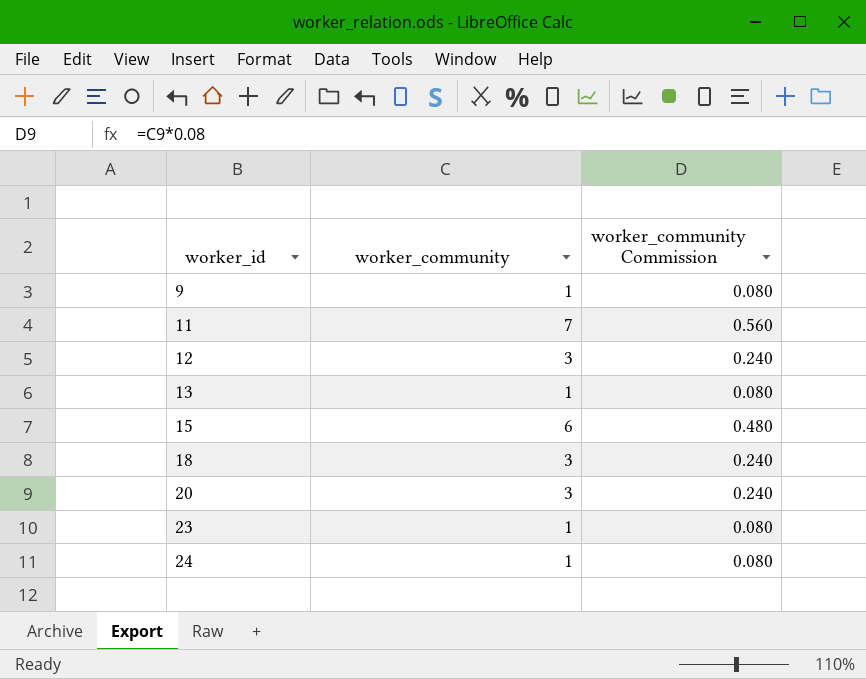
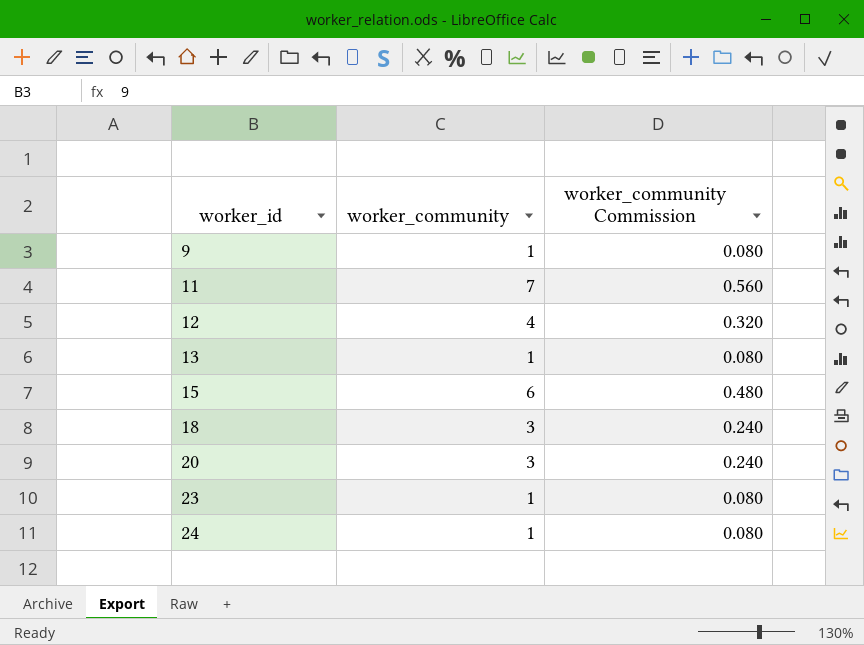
12 | worker_community: 3 -> 4
12 | worker_community Commission: 0.240 -> 0.320

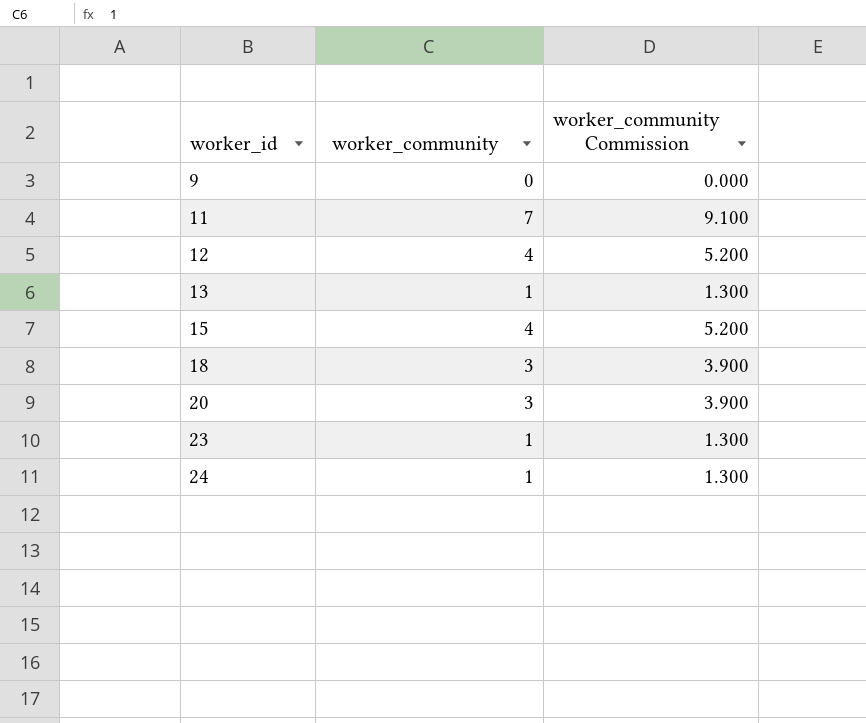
column worker_community Commission | formula: [worker_community] * 0.08 -> [worker_community] * 1.3
9 | worker_community: 1 -> 0
15 | worker_community: 6 -> 4

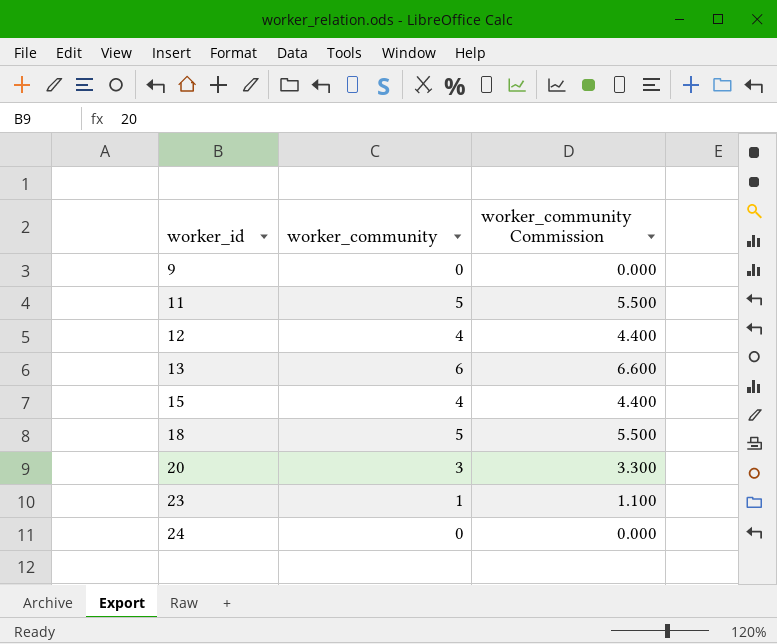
column worker_community Commission | formula: [worker_community] * 1.3 -> [worker_community] * 1.1
11 | worker_community: 7 -> 5
13 | worker_community: 1 -> 6
18 | worker_community: 3 -> 5
24 | worker_community: 1 -> 0

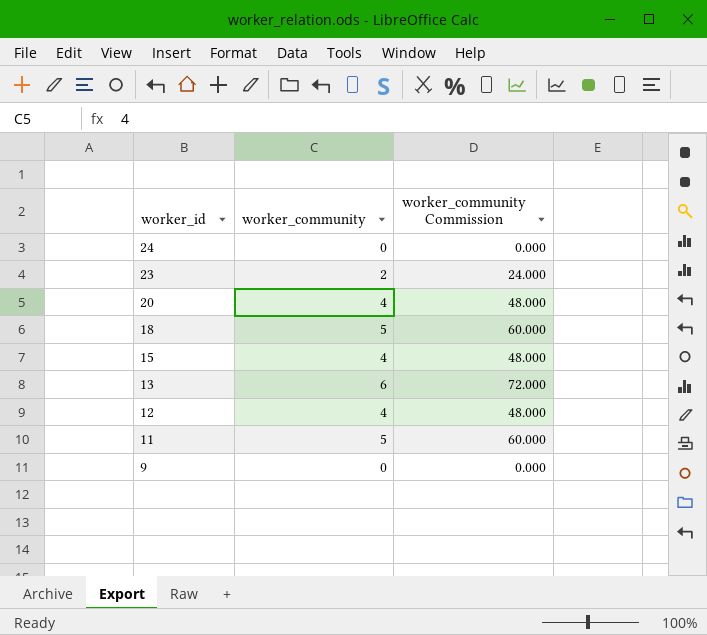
row order: worker_id ascending -> worker_id descending
column worker_community Commission | formula: [worker_community] * 1.1 -> [worker_community] * 12
23 | worker_community: 1 -> 2
20 | worker_community: 3 -> 4

